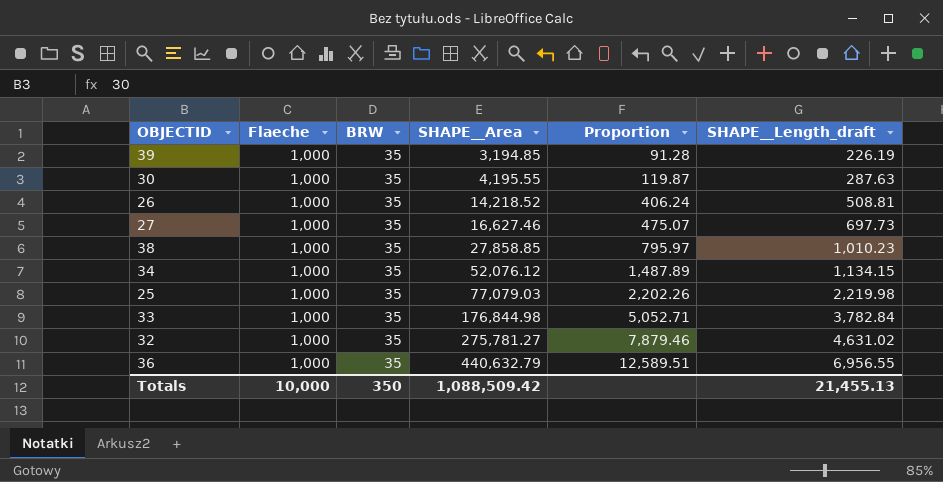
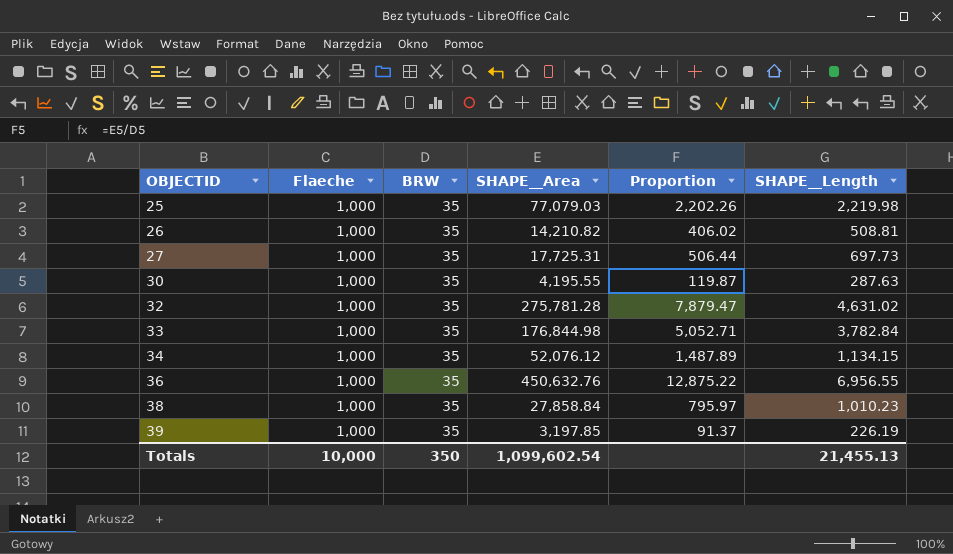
row order: SHAPE__Area ascending -> OBJECTID ascending
column name: SHAPE__Length_draft -> SHAPE__Length
26 | SHAPE__Area: 14,218.52 -> 14,210.82
26 | Proportion: 406.24 -> 406.02
27 | SHAPE__Area: 16,627.46 -> 17,725.31
27 | Proportion: 475.07 -> 506.44
32 | SHAPE__Area: 275,781.27 -> 275,781.28
32 | Proportion: 7,879.46 -> 7,879.47
36 | SHAPE__Area: 440,632.79 -> 450,632.76
36 | Proportion: 12,589.51 -> 12,875.22
38 | SHAPE__Area: 27,858.85 -> 27,858.84
39 | SHAPE__Area: 3,194.85 -> 3,197.85
39 | Proportion: 91.28 -> 91.37
Totals | SHAPE__Area: 1,088,509.42 -> 1,099,602.54

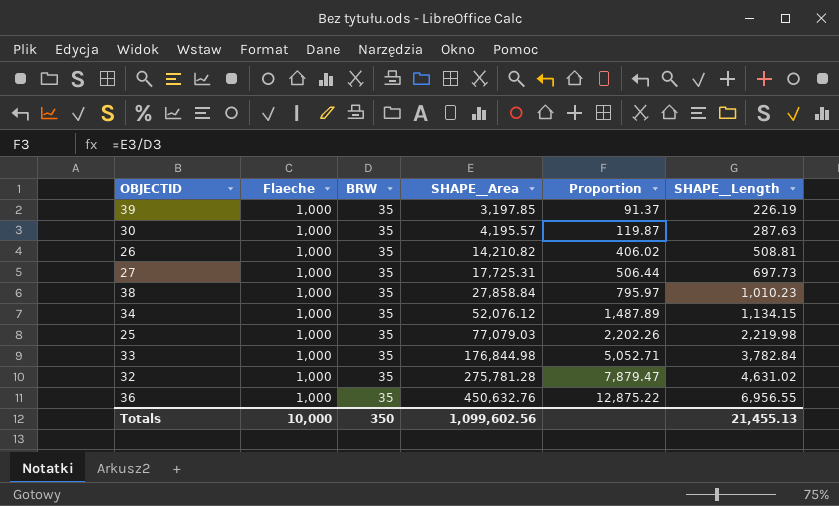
row order: OBJECTID ascending -> SHAPE__Area ascending
30 | SHAPE__Area: 4,195.55 -> 4,195.57
Totals | SHAPE__Area: 1,099,602.54 -> 1,099,602.56

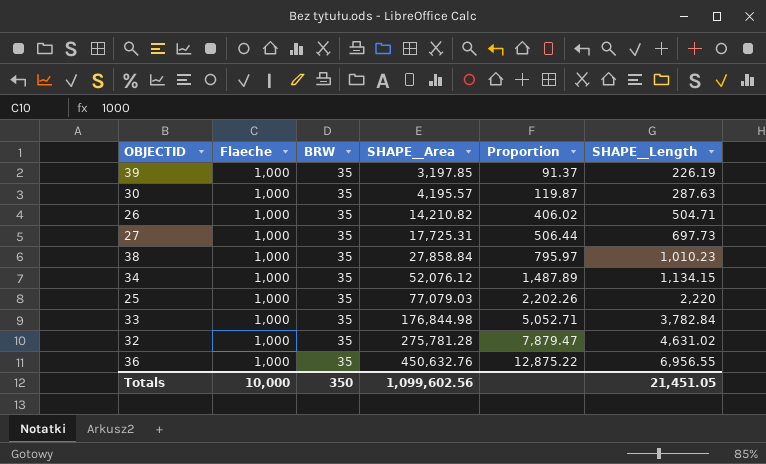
26 | SHAPE__Length: 508.81 -> 504.71
25 | SHAPE__Length: 2,219.98 -> 2,220
Totals | SHAPE__Length: 21,455.13 -> 21,451.05

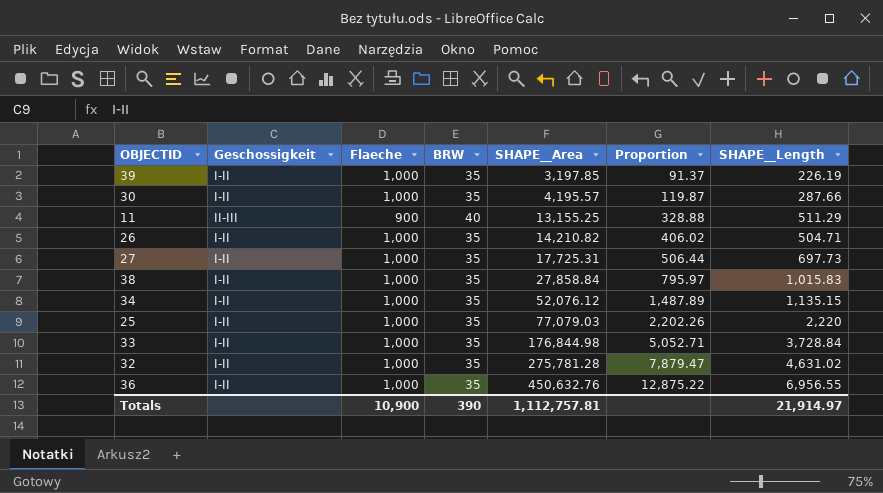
column Geschossigkeit | position: none -> 2
30 | SHAPE__Length: 287.63 -> 287.66
row 11: none -> II-III | 900 | 40 | 13,155.25 | 328.88 | 511.29
38 | SHAPE__Length: 1,010.23 -> 1,015.83
34 | SHAPE__Length: 1,134.15 -> 1,135.15
33 | SHAPE__Length: 3,782.84 -> 3,728.84
Totals | Flaeche: 10,000 -> 10,900
Totals | BRW: 350 -> 390
Totals | SHAPE__Area: 1,099,602.56 -> 1,112,757.81
Totals | SHAPE__Length: 21,451.05 -> 21,914.97

